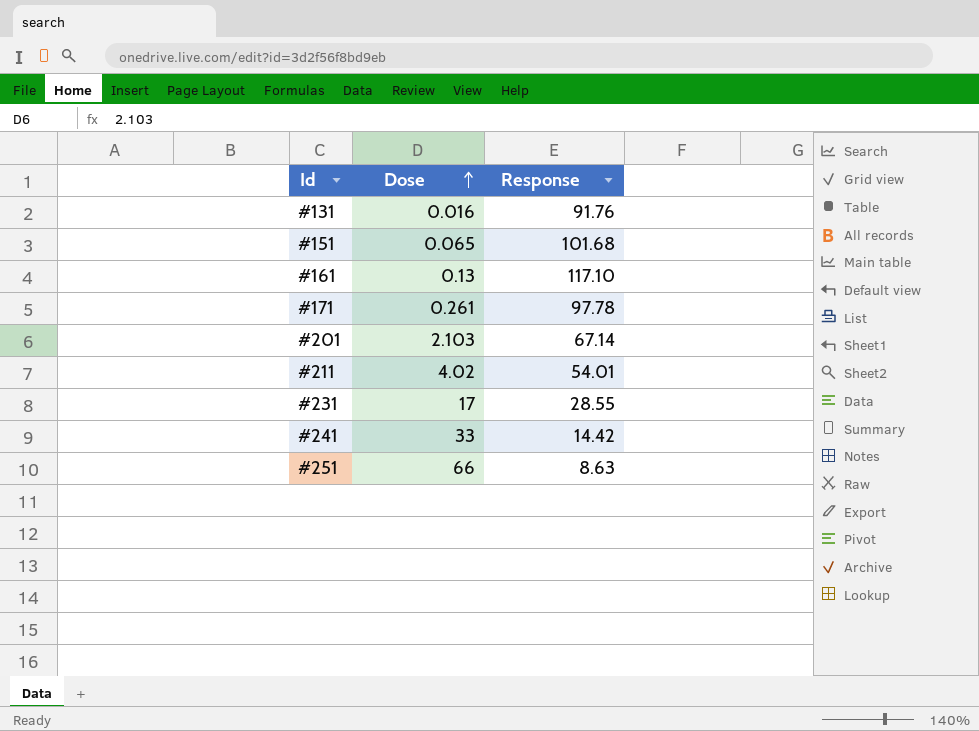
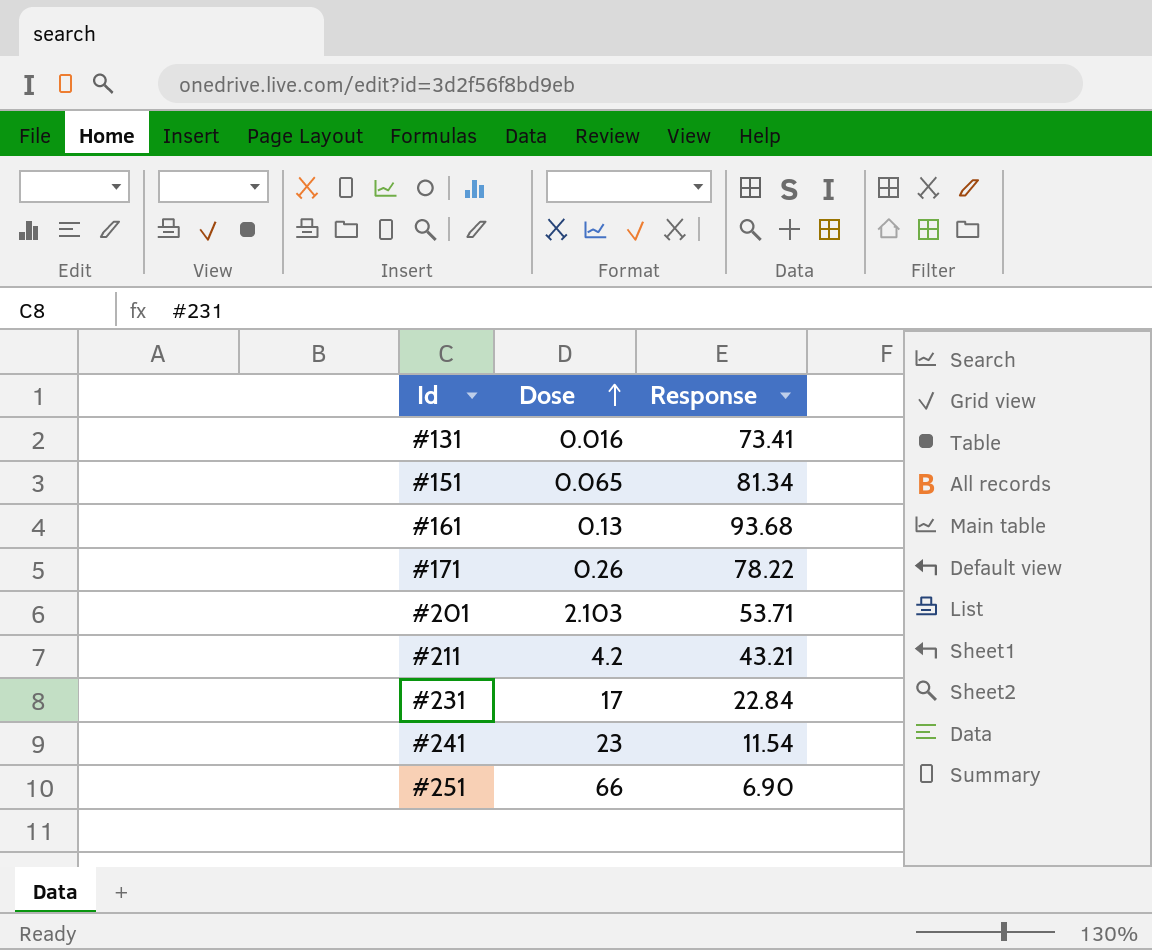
#131 | Response: 91.76 -> 73.41
#151 | Response: 101.68 -> 81.34
#161 | Response: 117.10 -> 93.68
#171 | Dose: 0.261 -> 0.26
#171 | Response: 97.78 -> 78.22
#201 | Response: 67.14 -> 53.71
#211 | Dose: 4.02 -> 4.2
#211 | Response: 54.01 -> 43.21
#231 | Response: 28.55 -> 22.84
#241 | Dose: 33 -> 23
#241 | Response: 14.42 -> 11.54
#251 | Response: 8.63 -> 6.90

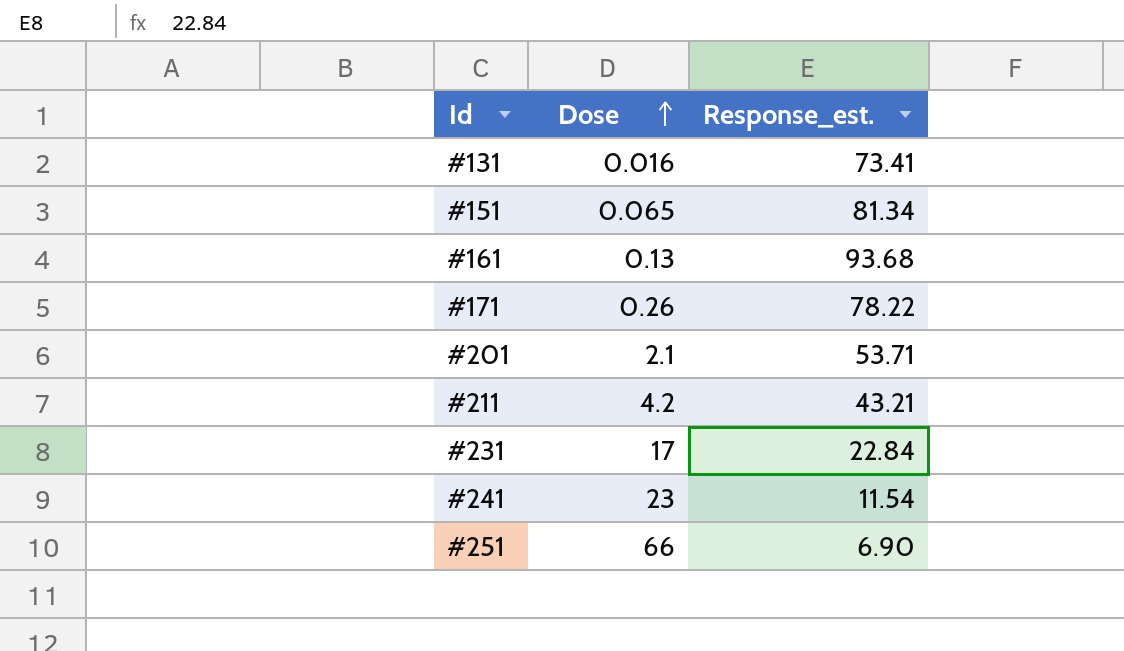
column name: Response -> Response_est.
#201 | Dose: 2.103 -> 2.1

